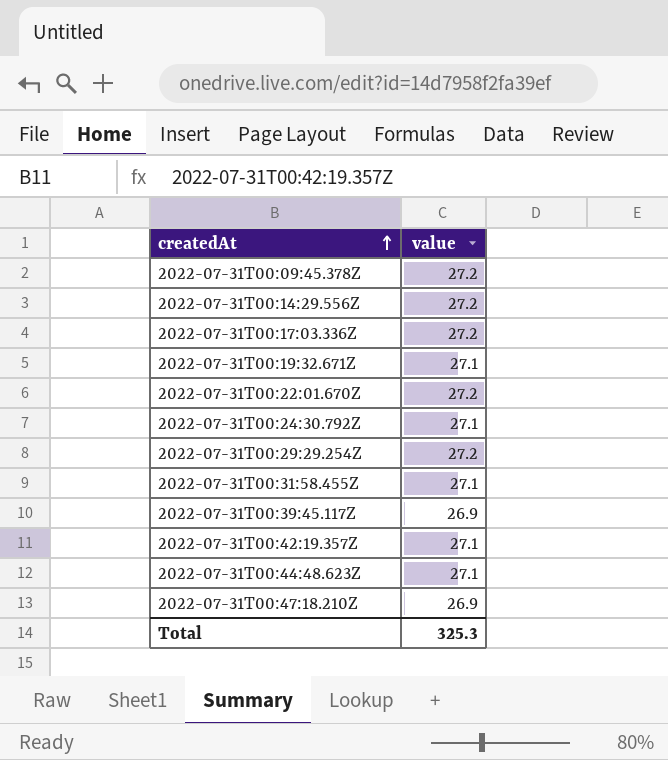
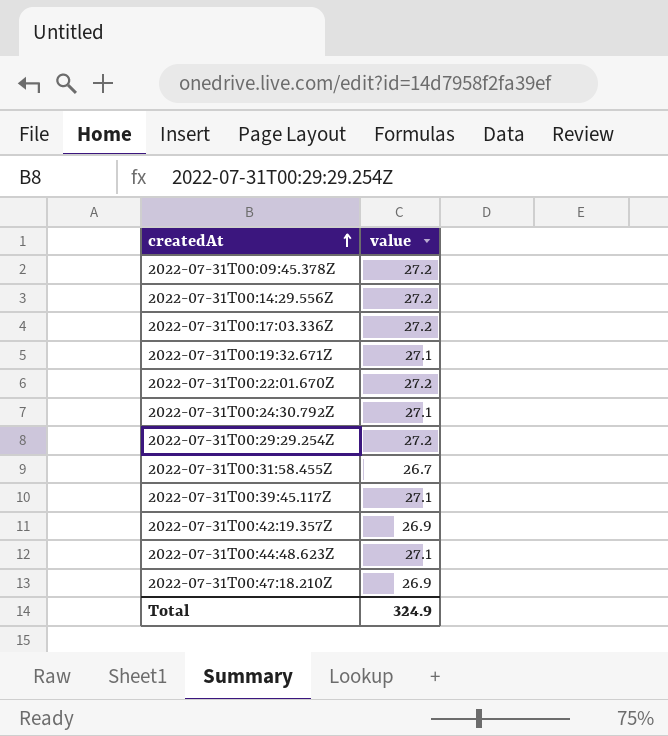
2022-07-31T00:31:58.455Z | value: 27.1 -> 26.7
2022-07-31T00:39:45.117Z | value: 26.9 -> 27.1
2022-07-31T00:42:19.357Z | value: 27.1 -> 26.9
Total | value: 325.3 -> 324.9

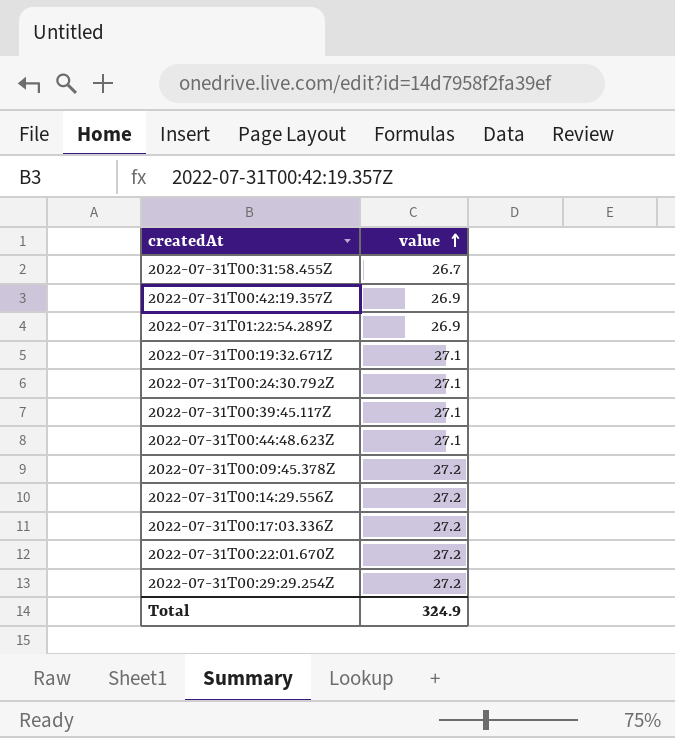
row order: createdAt ascending -> value ascending
row 2022-07-31T00:47:18.210Z: 26.9 -> none
row 2022-07-31T01:22:54.289Z: none -> 26.9

